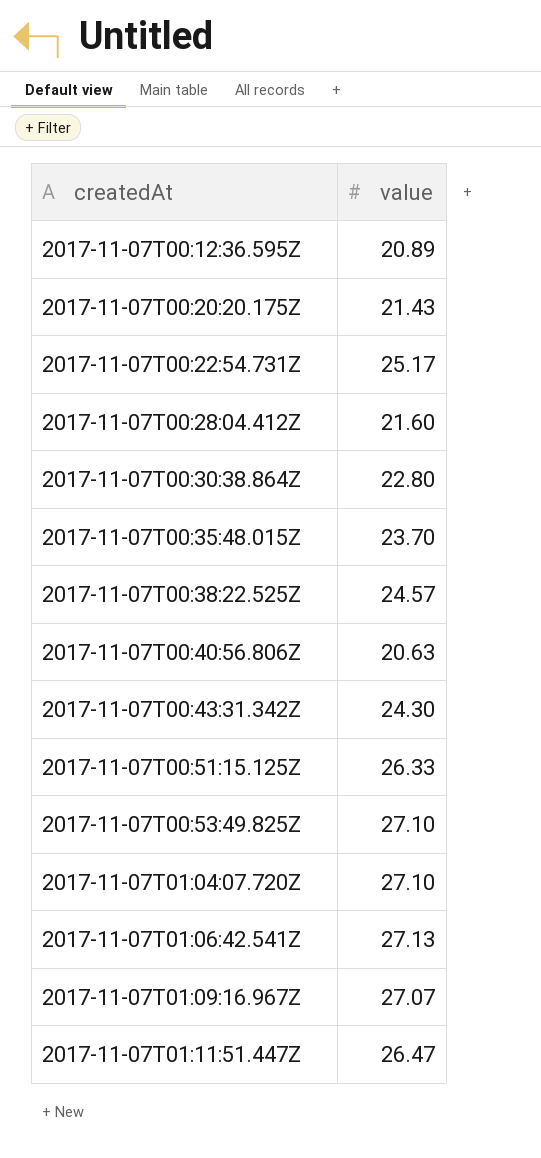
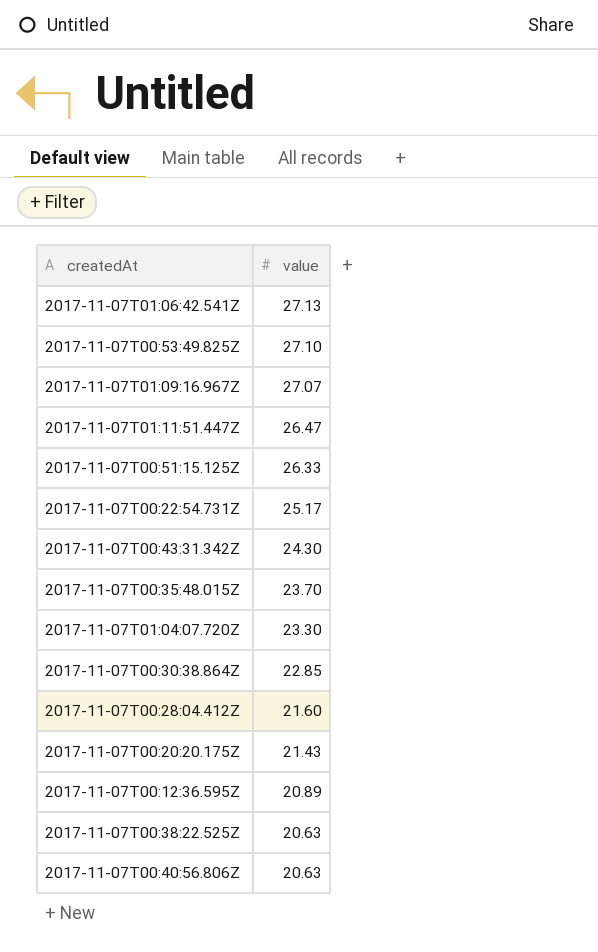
row order: createdAt ascending -> value descending
2017-11-07T01:04:07.720Z | value: 27.10 -> 23.30
2017-11-07T00:30:38.864Z | value: 22.80 -> 22.85
2017-11-07T00:38:22.525Z | value: 24.57 -> 20.63

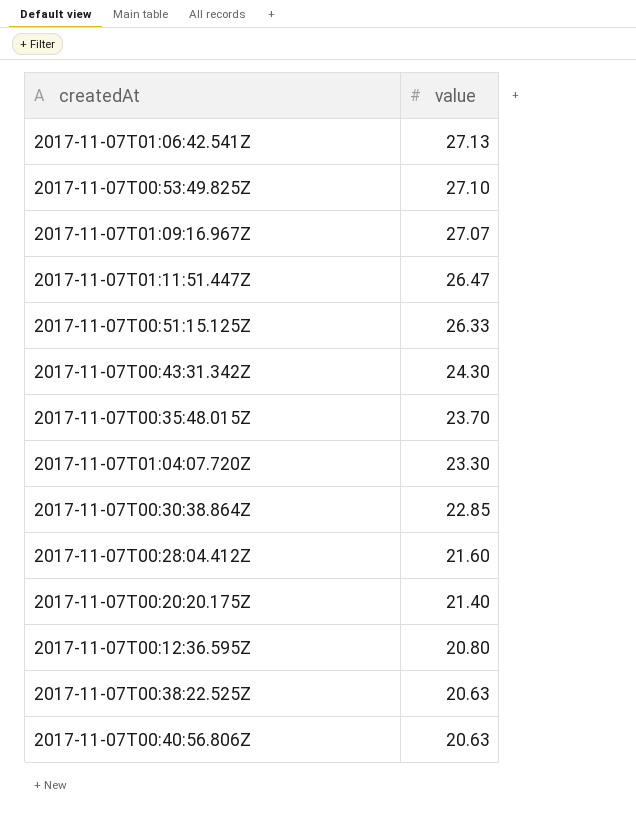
row 2017-11-07T00:22:54.731Z: 25.17 -> none
2017-11-07T00:20:20.175Z | value: 21.43 -> 21.40
2017-11-07T00:12:36.595Z | value: 20.89 -> 20.80

